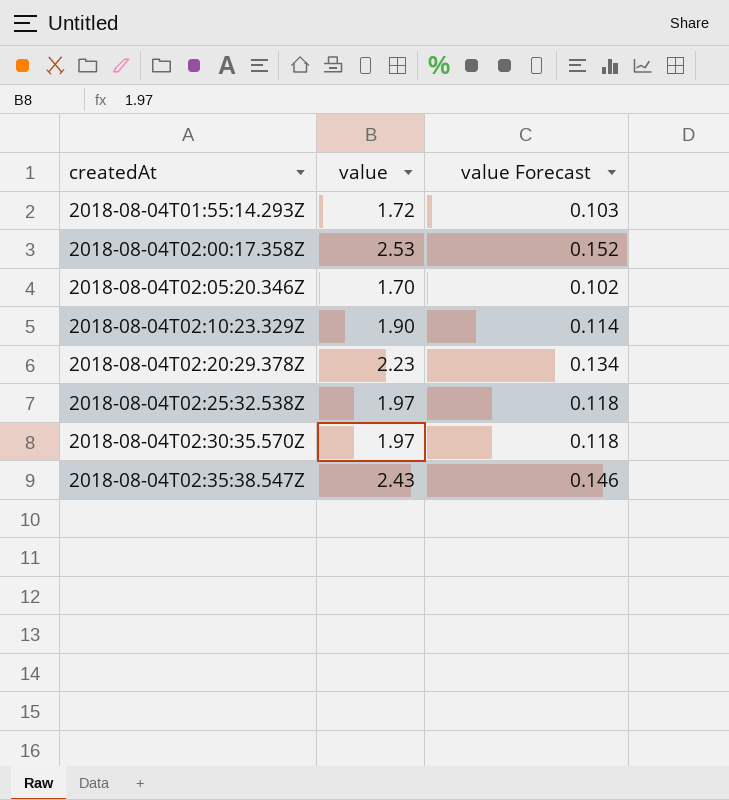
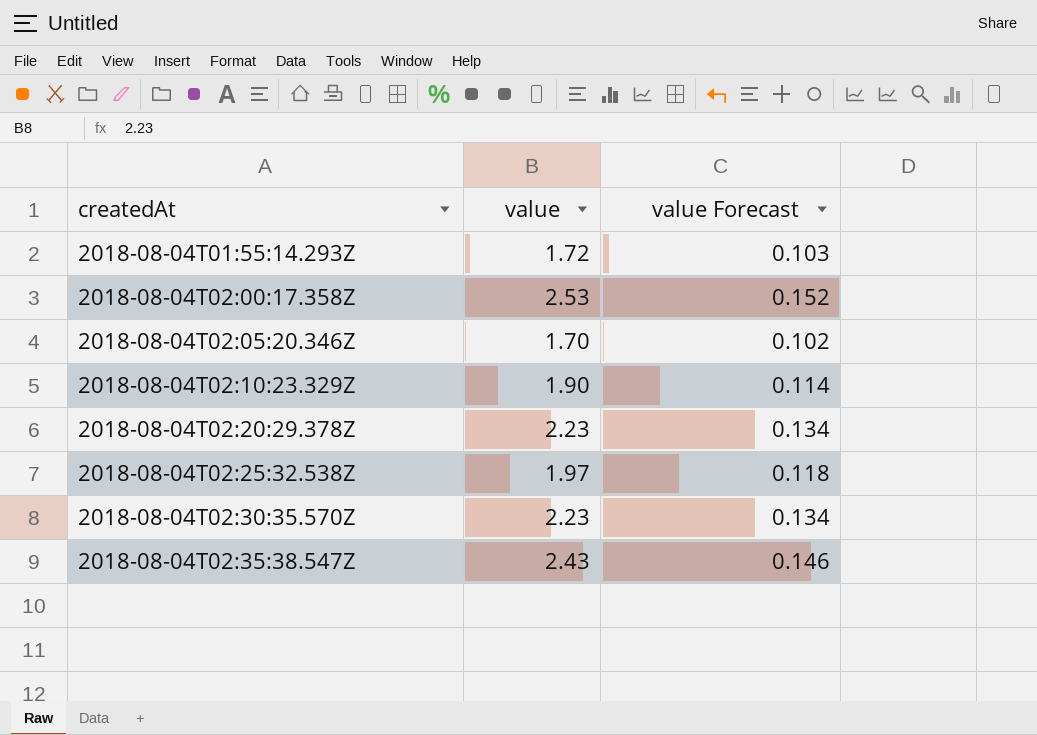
2018-08-04T02:30:35.570Z | value: 1.97 -> 2.23
2018-08-04T02:30:35.570Z | value Forecast: 0.118 -> 0.134

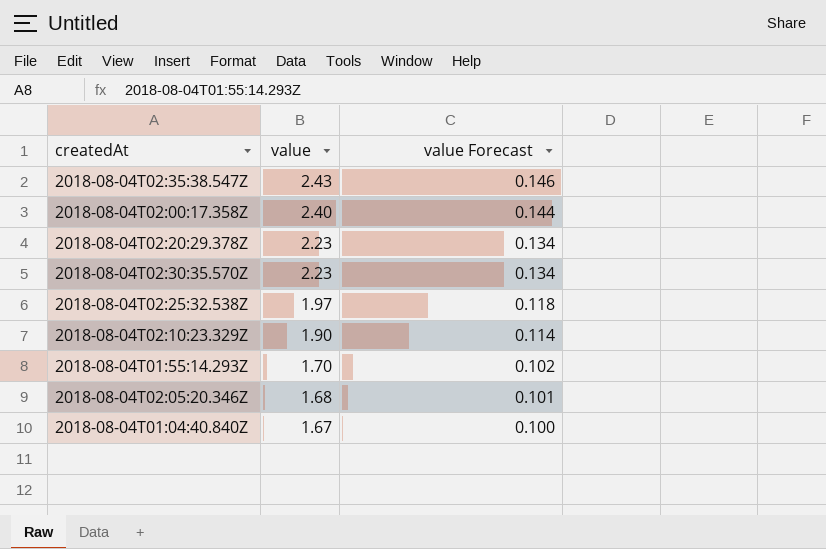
row order: createdAt ascending -> value descending
2018-08-04T02:00:17.358Z | value: 2.53 -> 2.40
2018-08-04T02:00:17.358Z | value Forecast: 0.152 -> 0.144
2018-08-04T01:55:14.293Z | value: 1.72 -> 1.70
2018-08-04T01:55:14.293Z | value Forecast: 0.103 -> 0.102
2018-08-04T02:05:20.346Z | value: 1.70 -> 1.68
2018-08-04T02:05:20.346Z | value Forecast: 0.102 -> 0.101
row 2018-08-04T01:04:40.840Z: none -> 1.67 | 0.100

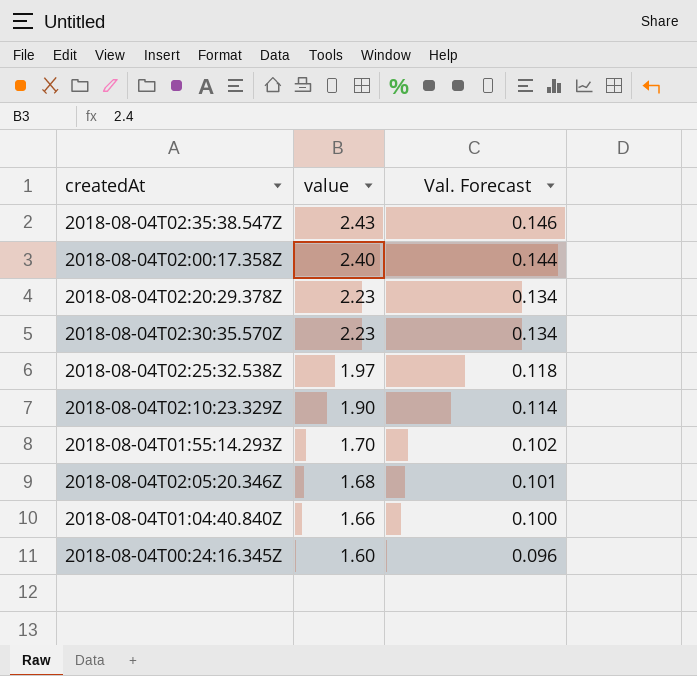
column name: value Forecast -> Val. Forecast
2018-08-04T01:04:40.840Z | value: 1.67 -> 1.66
row 2018-08-04T00:24:16.345Z: none -> 1.60 | 0.096

